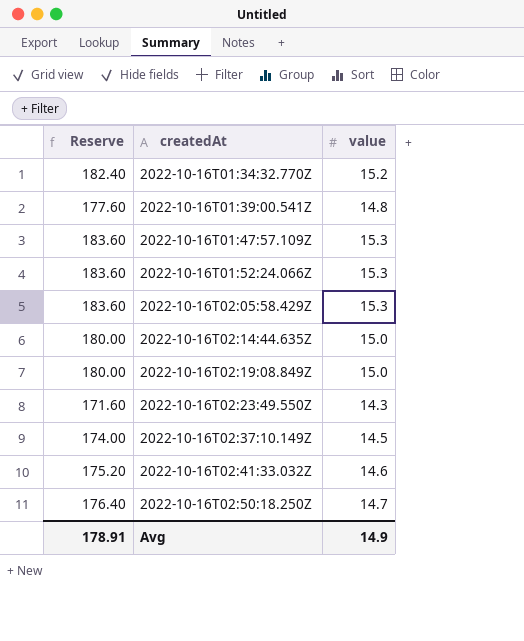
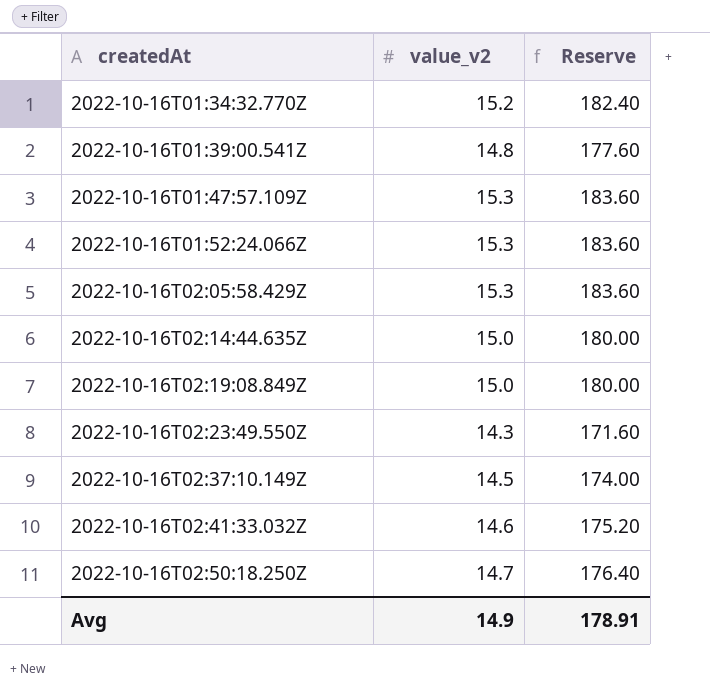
column name: value -> value_v2
column Reserve | position: 1 -> 3

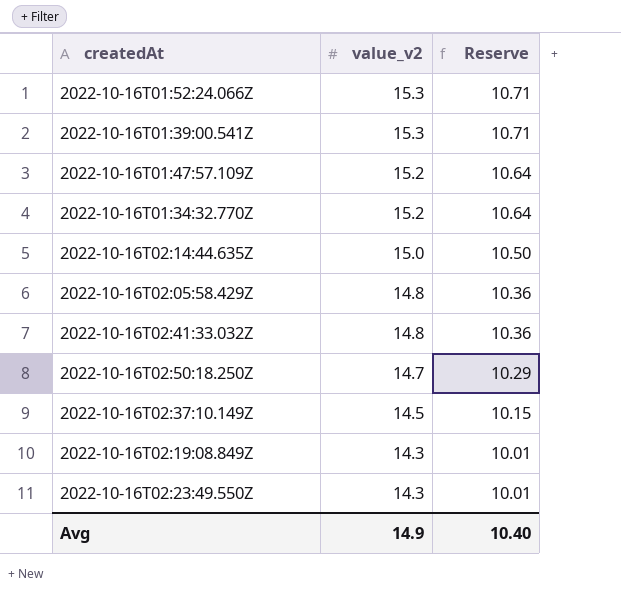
row order: createdAt ascending -> value_v2 descending
column Reserve | formula: [value_v2] * 12 -> [value_v2] * 0.7
2022-10-16T01:39:00.541Z | value_v2: 14.8 -> 15.3
2022-10-16T01:47:57.109Z | value_v2: 15.3 -> 15.2
2022-10-16T02:05:58.429Z | value_v2: 15.3 -> 14.8
2022-10-16T02:41:33.032Z | value_v2: 14.6 -> 14.8
2022-10-16T02:19:08.849Z | value_v2: 15.0 -> 14.3
Avg | Reserve: 178.91 -> 10.40

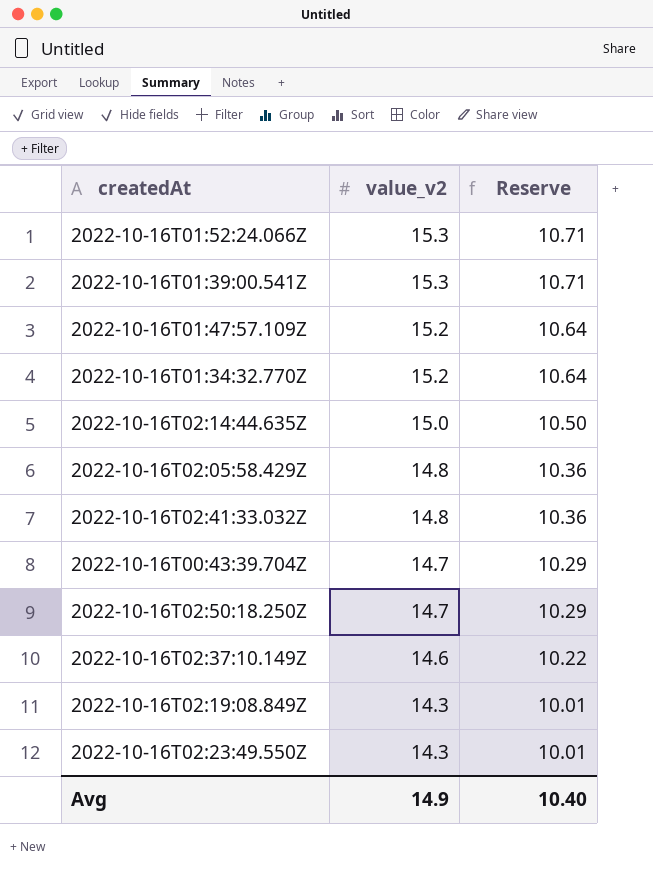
row 2022-10-16T00:43:39.704Z: none -> 14.7 | 10.29
2022-10-16T02:37:10.149Z | value_v2: 14.5 -> 14.6
2022-10-16T02:37:10.149Z | Reserve: 10.15 -> 10.22

